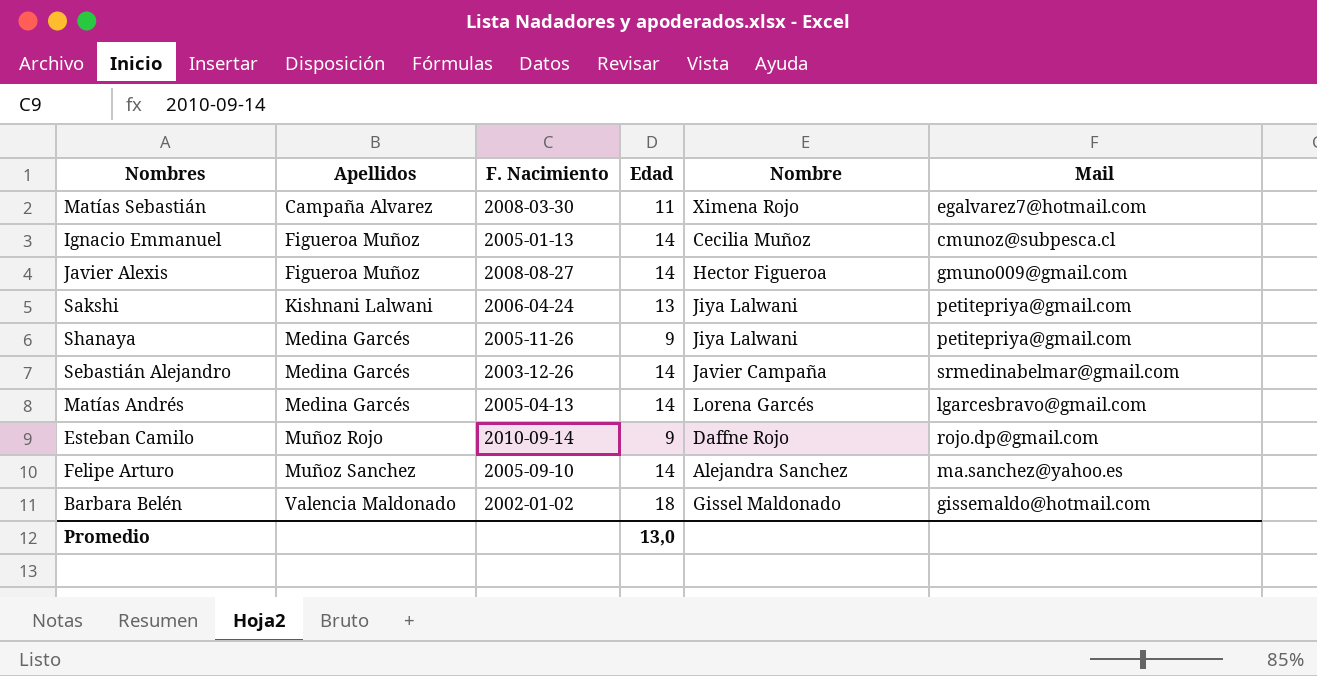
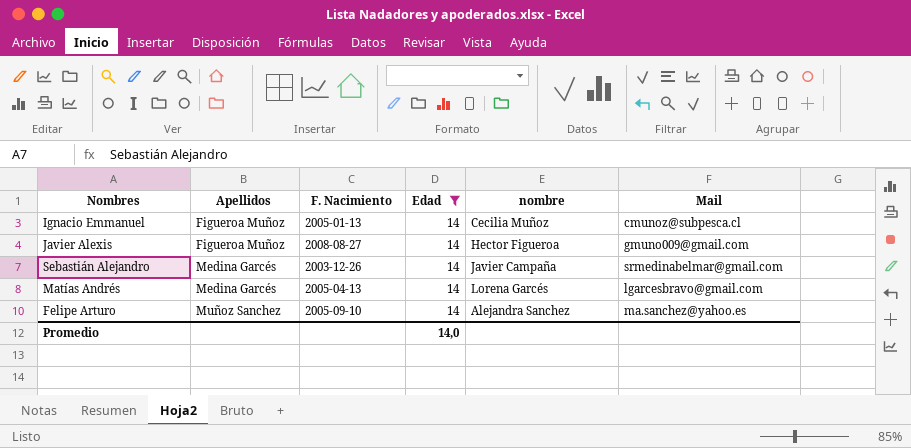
filter: none -> Edad = 14
column name: Nombre -> nombre
Promedio | Edad: 13,0 -> 14,0

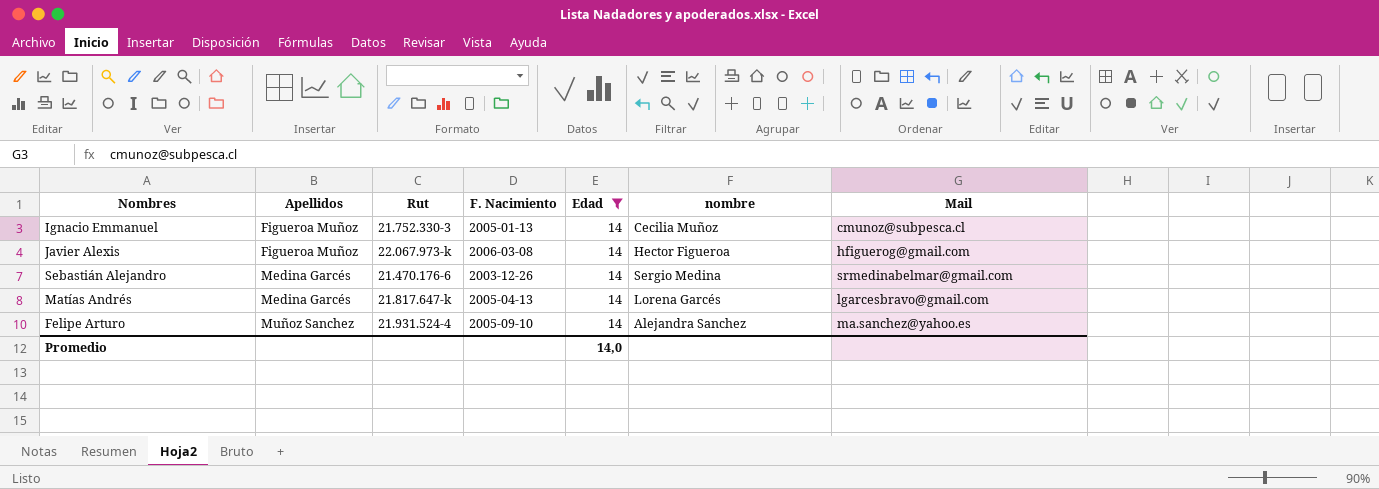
column Rut | position: none -> 3
Javier Alexis | F. Nacimiento: 2008-08-27 -> 2006-03-08
Javier Alexis | Mail: gmuno009@gmail.com -> hfiguerog@gmail.com
Sebastián Alejandro | nombre: Javier Campaña -> Sergio Medina

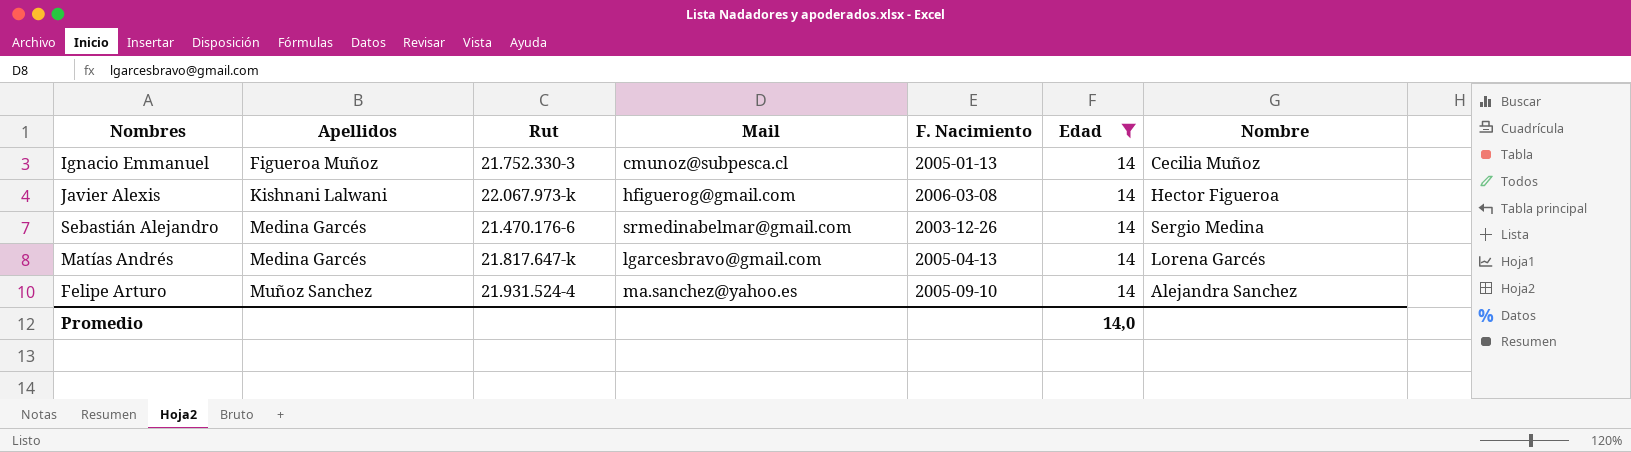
column Mail | position: 7 -> 4
column name: nombre -> Nombre
Javier Alexis | Apellidos: Figueroa Muñoz -> Kishnani Lalwani

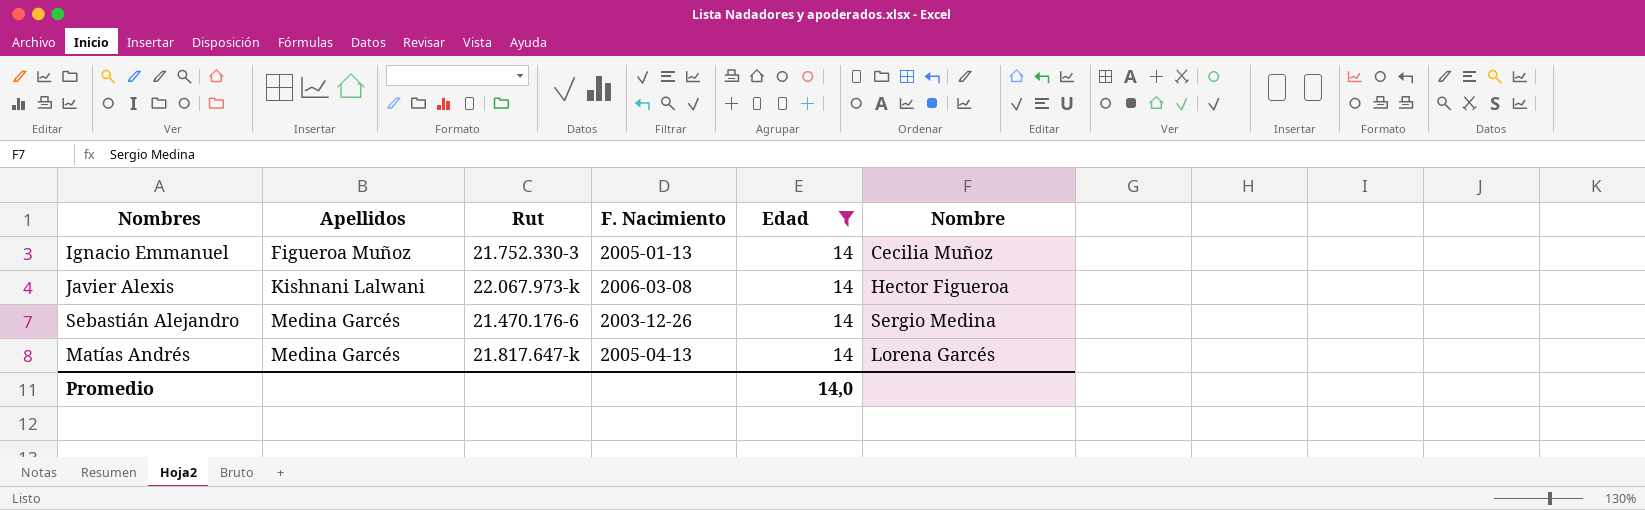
column Mail | position: 4 -> none
row Felipe Arturo: Muñoz Sanchez | 21.931.524-4 | ma.sanchez@yahoo.es | 2005-09-10 | 14 | Alejandra Sanchez -> none

